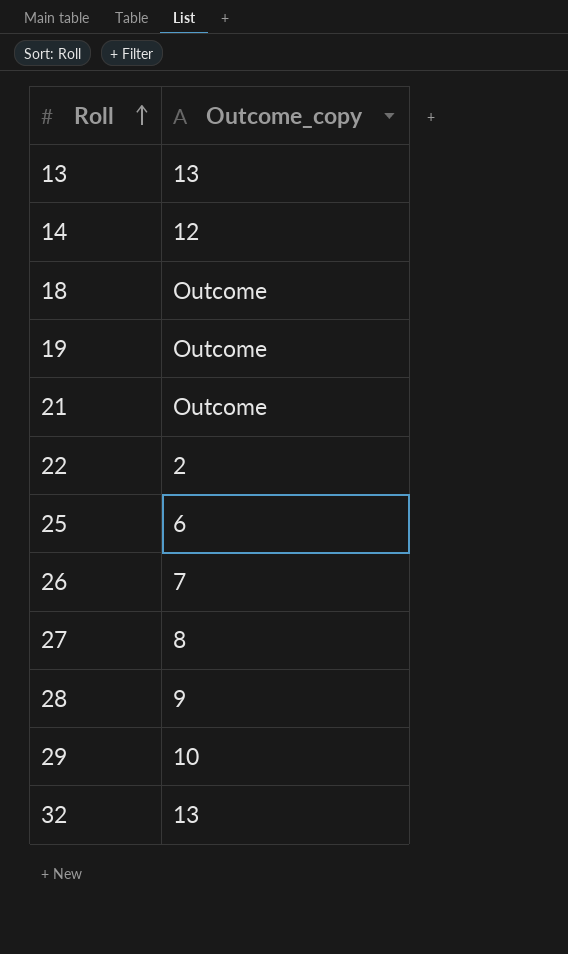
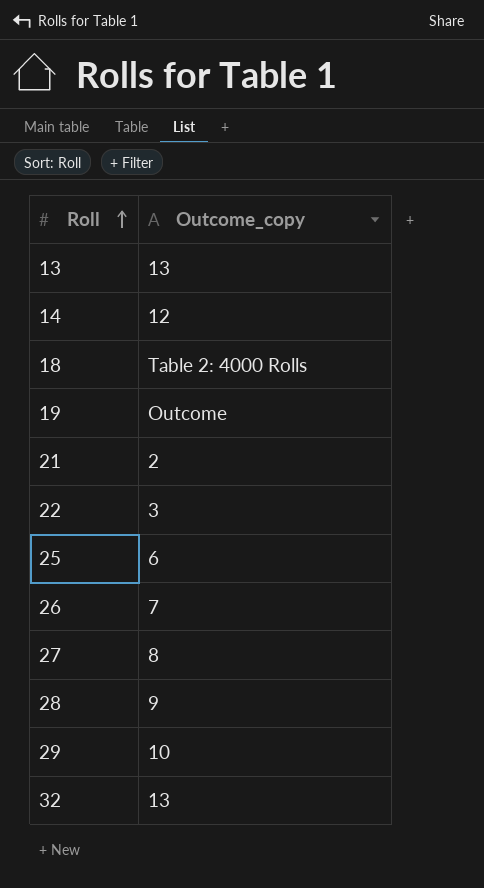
18 | Outcome_copy: Outcome -> Table 2: 4000 Rolls
21 | Outcome_copy: Outcome -> 2
22 | Outcome_copy: 2 -> 3

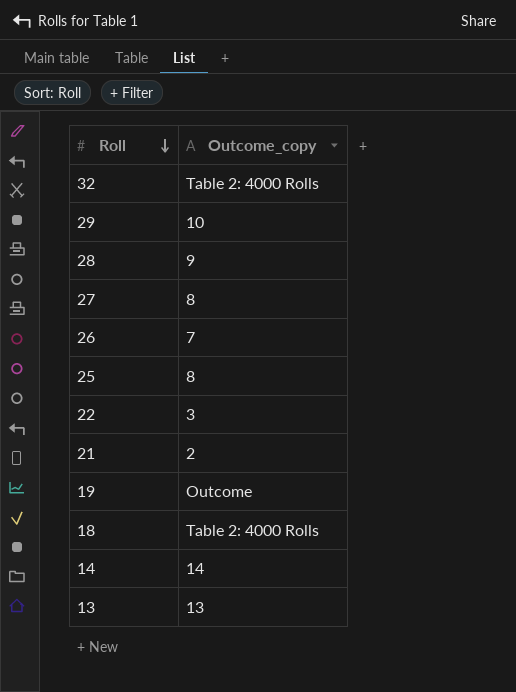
row order: Roll ascending -> Roll descending
32 | Outcome_copy: 13 -> Table 2: 4000 Rolls
25 | Outcome_copy: 6 -> 8
14 | Outcome_copy: 12 -> 14

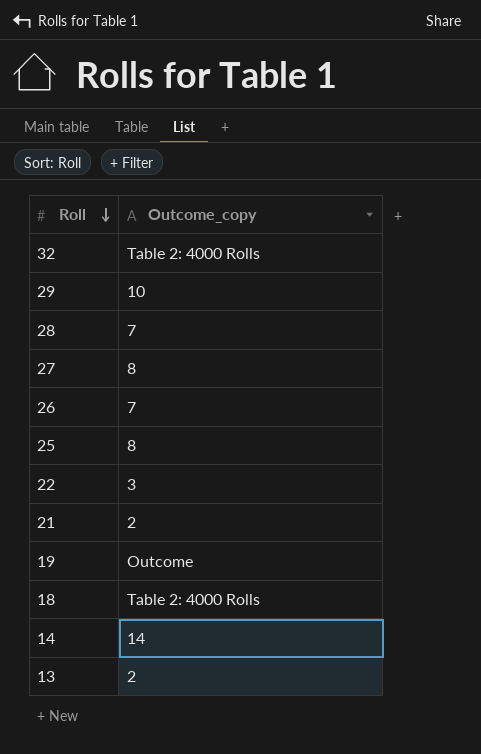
28 | Outcome_copy: 9 -> 7
13 | Outcome_copy: 13 -> 2

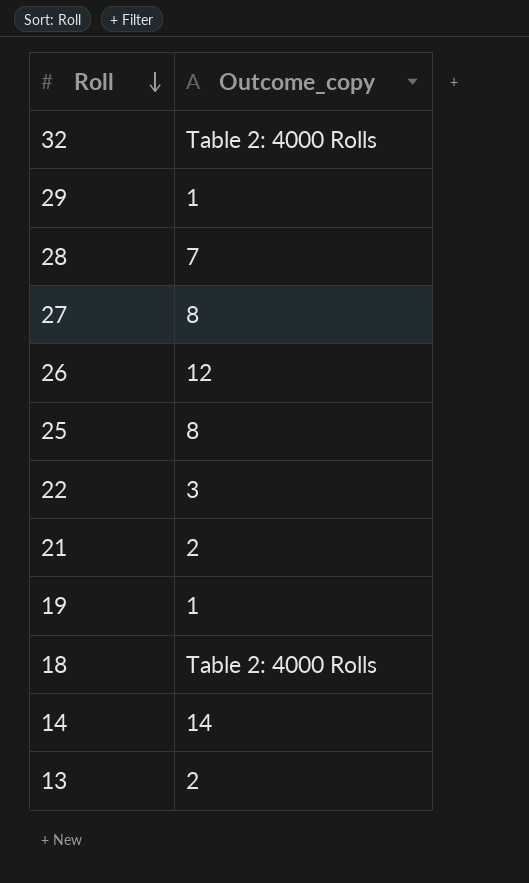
29 | Outcome_copy: 10 -> 1
26 | Outcome_copy: 7 -> 12
19 | Outcome_copy: Outcome -> 1

